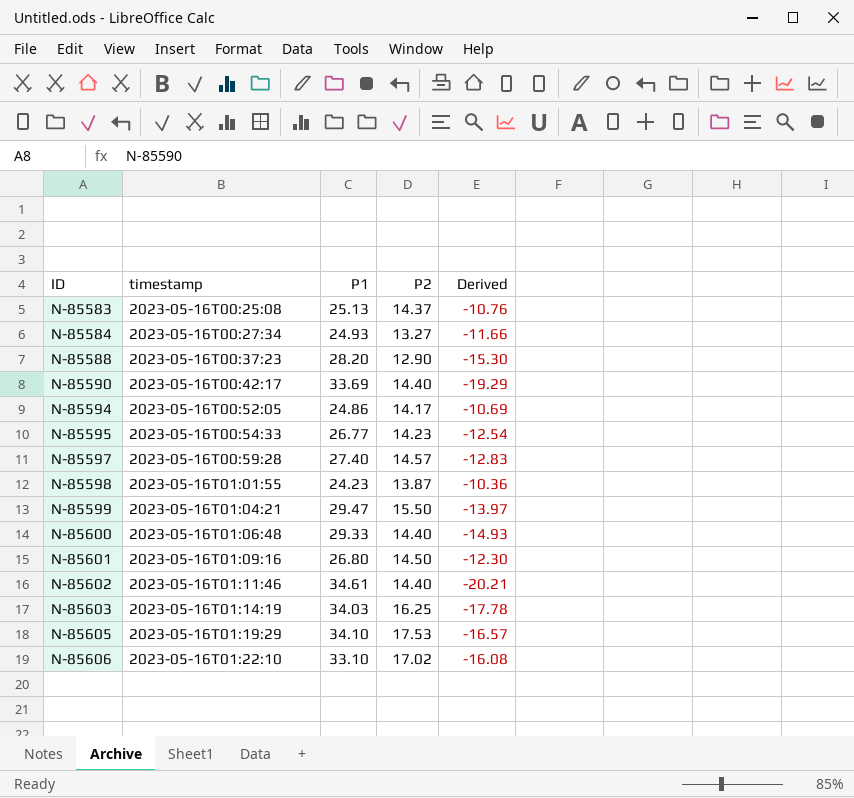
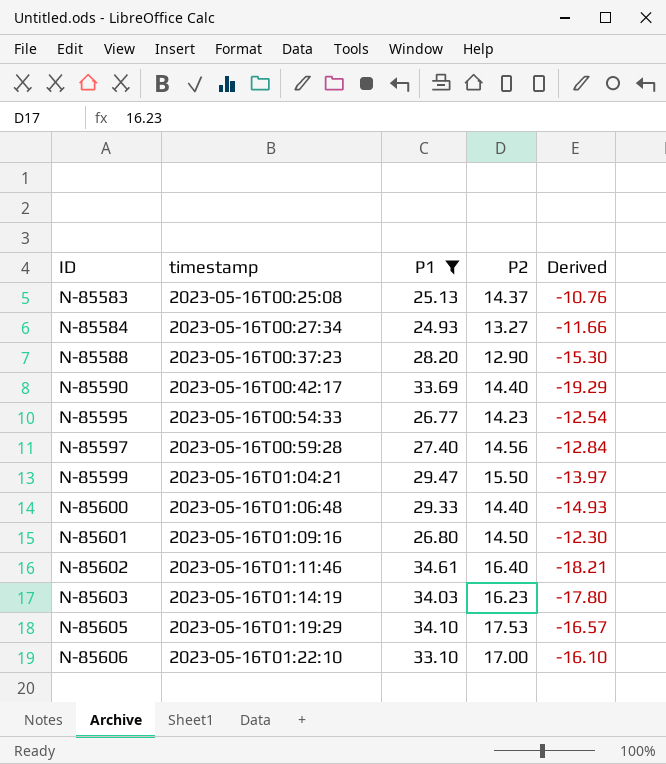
filter: none -> P1 >= 24.93
N-85597 | P2: 14.57 -> 14.56
N-85597 | Derived: -12.83 -> -12.84
N-85602 | P2: 14.40 -> 16.40
N-85602 | Derived: -20.21 -> -18.21
N-85603 | P2: 16.25 -> 16.23
N-85603 | Derived: -17.78 -> -17.80
N-85606 | P2: 17.02 -> 17.00
N-85606 | Derived: -16.08 -> -16.10

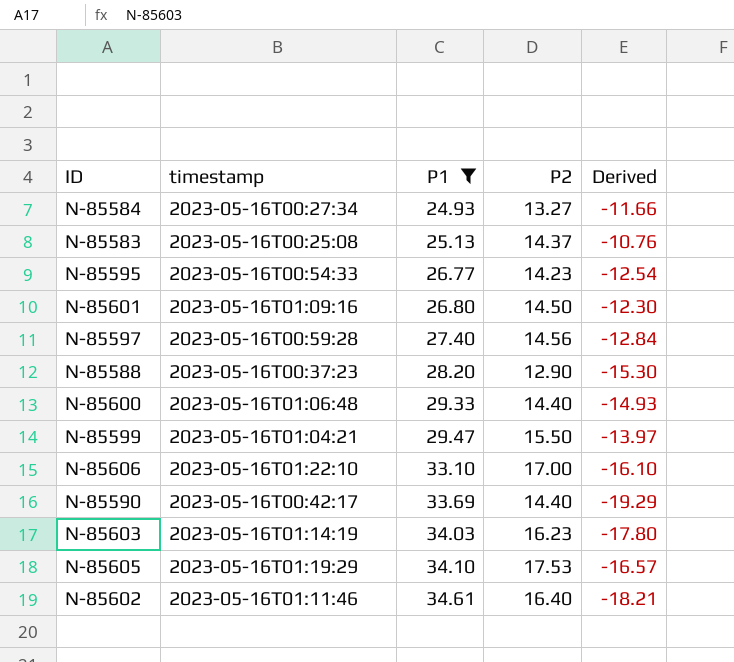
row order: ID ascending -> P1 ascending

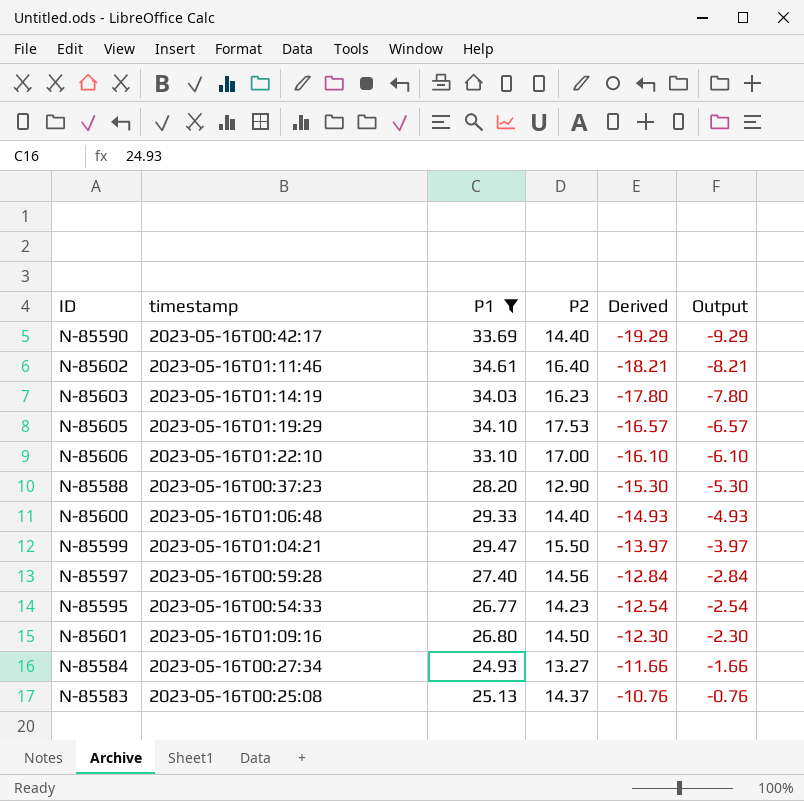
row order: P1 ascending -> Derived ascending
column Output | formula: none -> [Derived] + 10

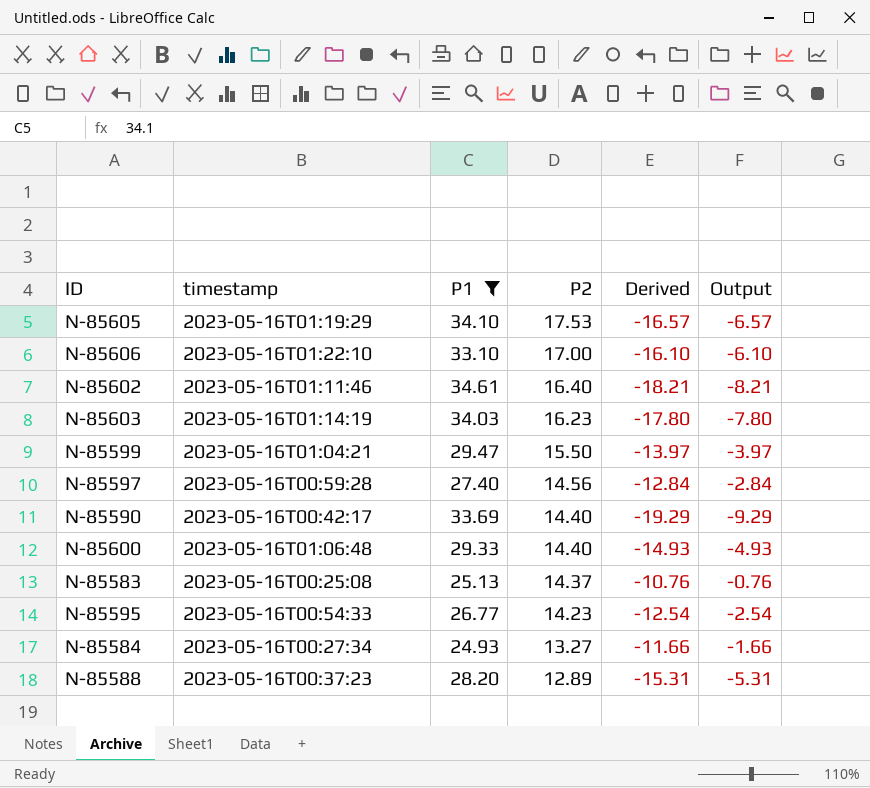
row order: Derived ascending -> P2 descending
row N-85601: 2023-05-16T01:09:16 | 26.80 | 14.50 | -12.30 | -2.30 -> none
N-85588 | P2: 12.90 -> 12.89
N-85588 | Derived: -15.30 -> -15.31
N-85588 | Output: -5.30 -> -5.31

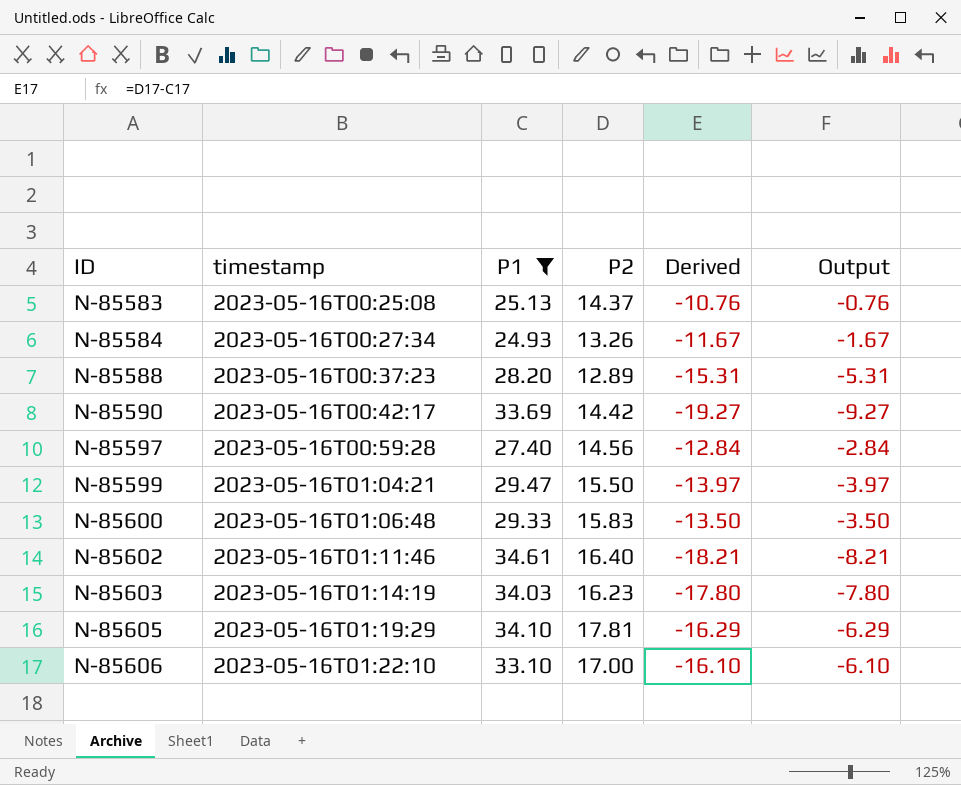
row order: P2 descending -> ID ascending
row N-85595: 2023-05-16T00:54:33 | 26.77 | 14.23 | -12.54 | -2.54 -> none
N-85584 | P2: 13.27 -> 13.26
N-85584 | Derived: -11.66 -> -11.67
N-85584 | Output: -1.66 -> -1.67
N-85590 | P2: 14.40 -> 14.42
N-85590 | Derived: -19.29 -> -19.27
N-85590 | Output: -9.29 -> -9.27
N-85600 | P2: 14.40 -> 15.83
N-85600 | Derived: -14.93 -> -13.50
N-85600 | Output: -4.93 -> -3.50
N-85605 | P2: 17.53 -> 17.81
N-85605 | Derived: -16.57 -> -16.29
N-85605 | Output: -6.57 -> -6.29

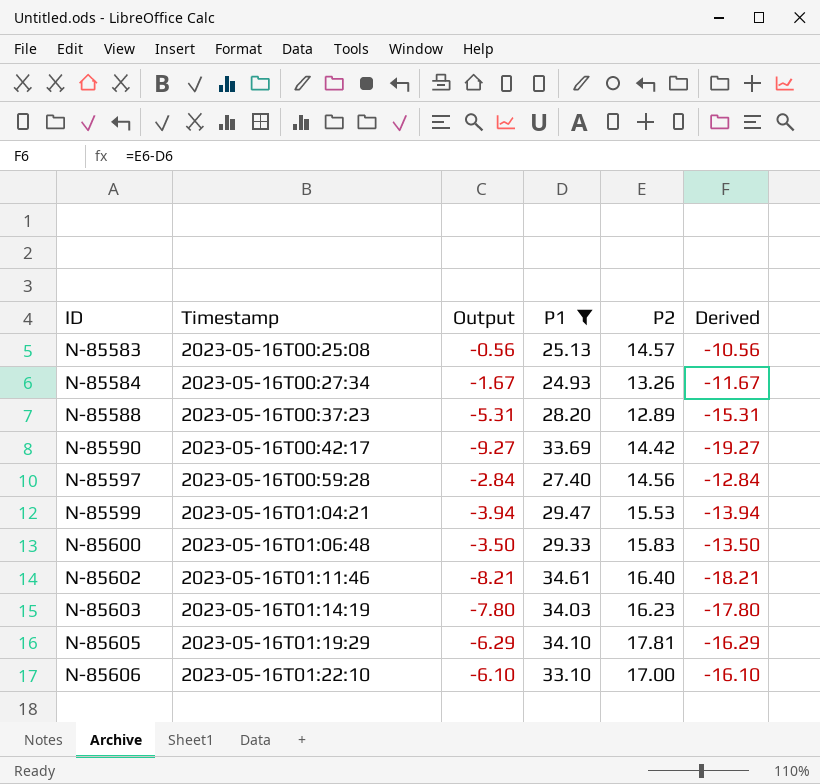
column name: timestamp -> Timestamp
column Output | position: 6 -> 3
N-85583 | Output: -0.76 -> -0.56
N-85583 | P2: 14.37 -> 14.57
N-85583 | Derived: -10.76 -> -10.56
N-85599 | Output: -3.97 -> -3.94
N-85599 | P2: 15.50 -> 15.53
N-85599 | Derived: -13.97 -> -13.94

